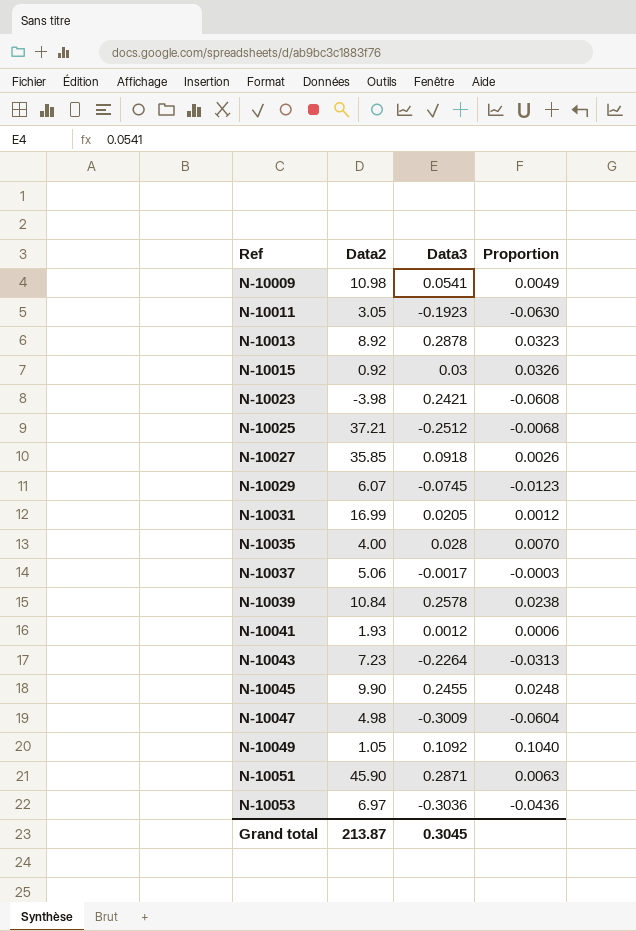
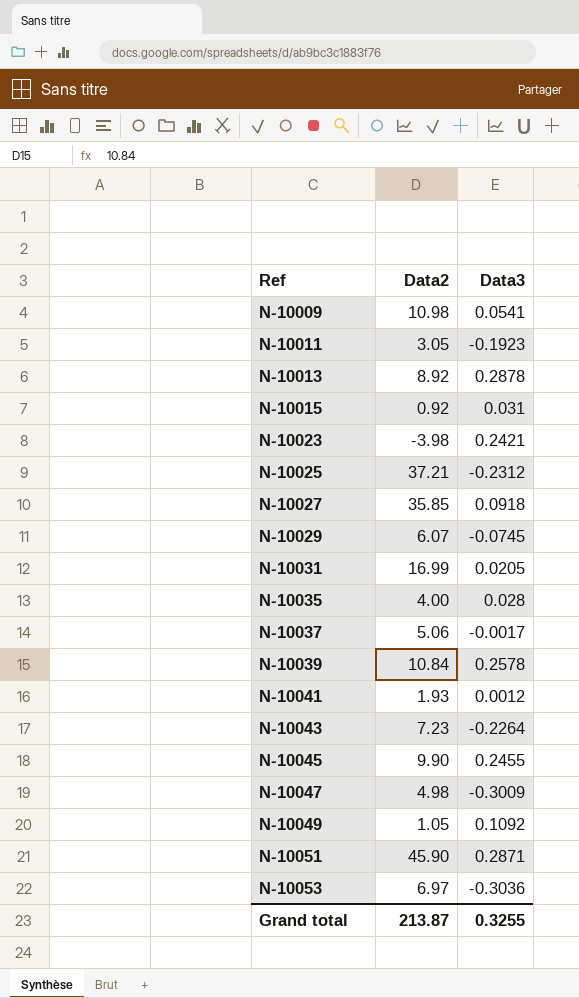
column Proportion | formula: [Data3] / [Data2] -> none
N-10015 | Data3: 0.03 -> 0.031
N-10025 | Data3: -0.2512 -> -0.2312
Grand total | Data3: 0.3045 -> 0.3255

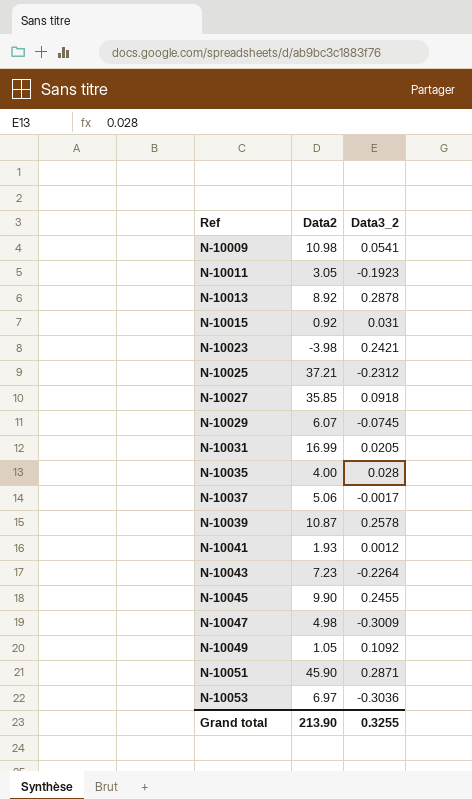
column name: Data3 -> Data3_2
N-10039 | Data2: 10.84 -> 10.87
Grand total | Data2: 213.87 -> 213.90

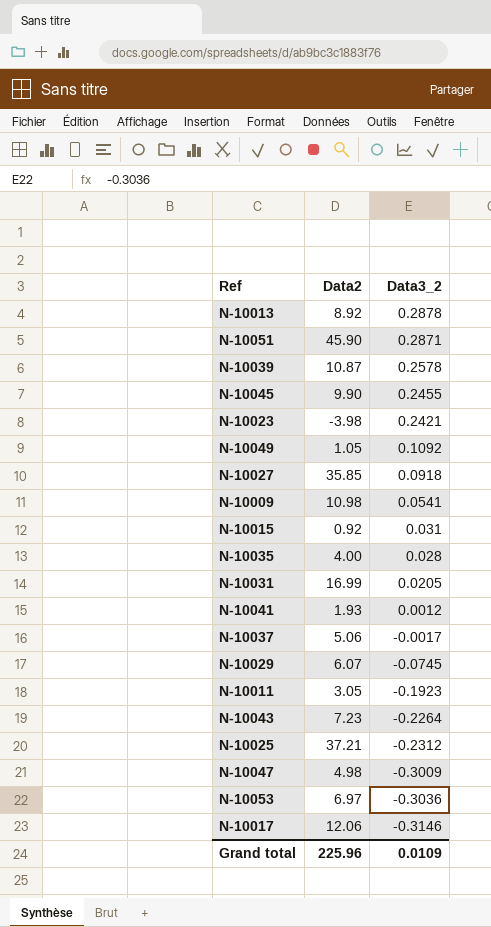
row order: Ref ascending -> Data3_2 descending
row N-10017: none -> 12.06 | -0.3146
Grand total | Data2: 213.90 -> 225.96
Grand total | Data3_2: 0.3255 -> 0.0109

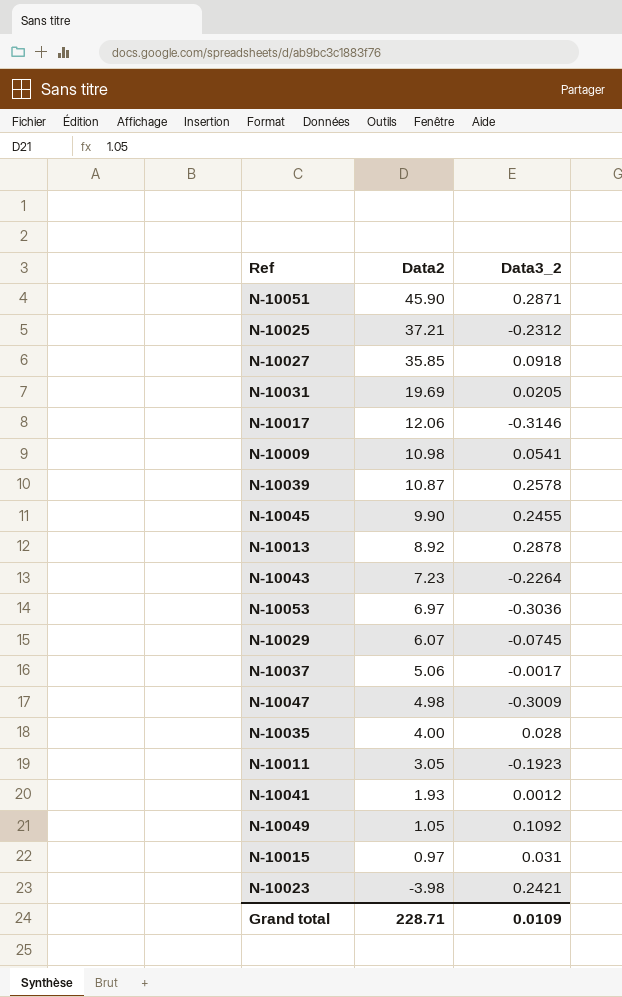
row order: Data3_2 descending -> Data2 descending
N-10031 | Data2: 16.99 -> 19.69
N-10015 | Data2: 0.92 -> 0.97
Grand total | Data2: 225.96 -> 228.71

